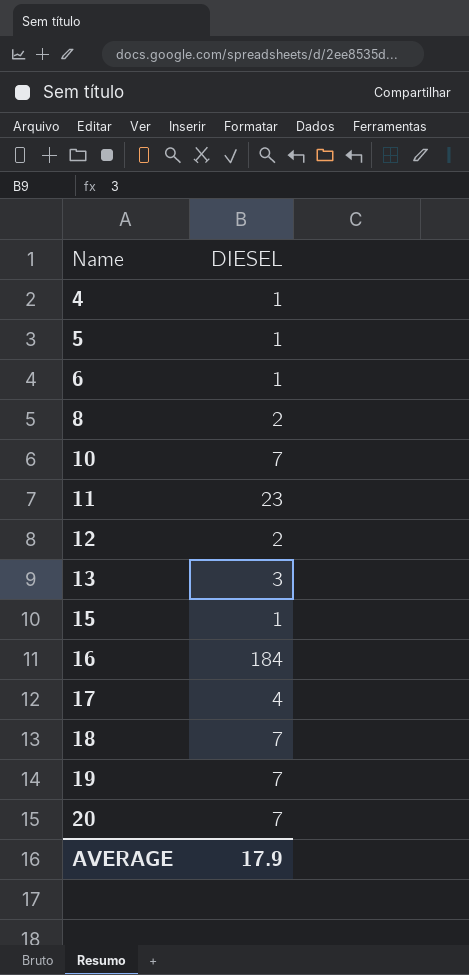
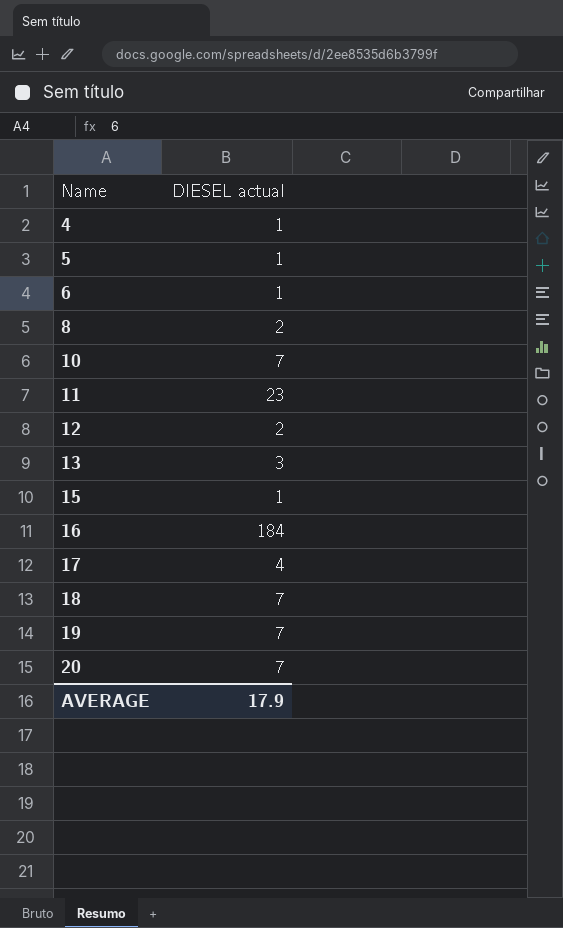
column name: DIESEL -> DIESEL actual

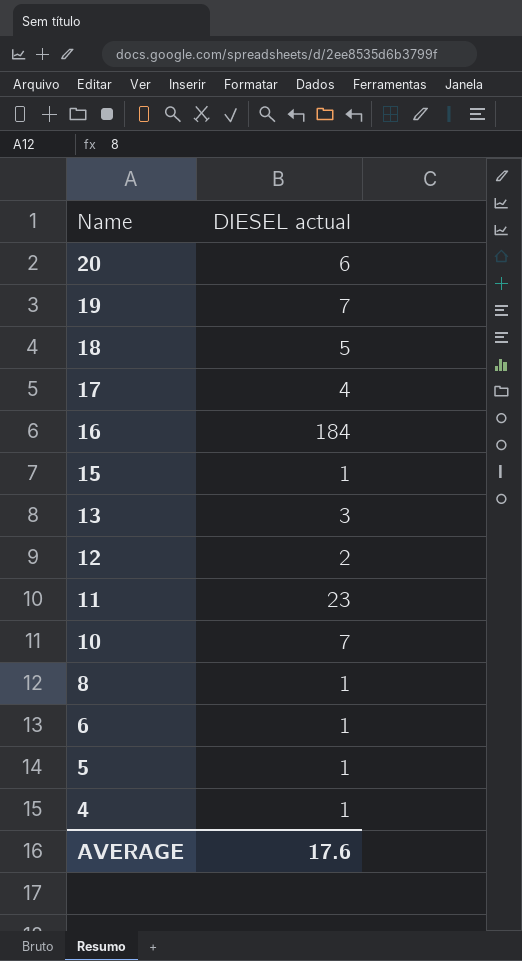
row order: Name ascending -> Name descending
20 | DIESEL actual: 7 -> 6
18 | DIESEL actual: 7 -> 5
8 | DIESEL actual: 2 -> 1
AVERAGE | DIESEL actual: 17.9 -> 17.6

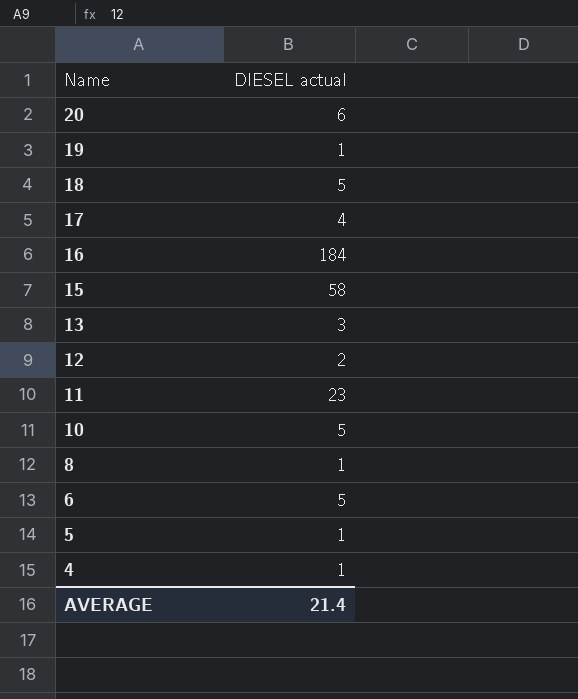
19 | DIESEL actual: 7 -> 1
15 | DIESEL actual: 1 -> 58
10 | DIESEL actual: 7 -> 5
6 | DIESEL actual: 1 -> 5
AVERAGE | DIESEL actual: 17.6 -> 21.4

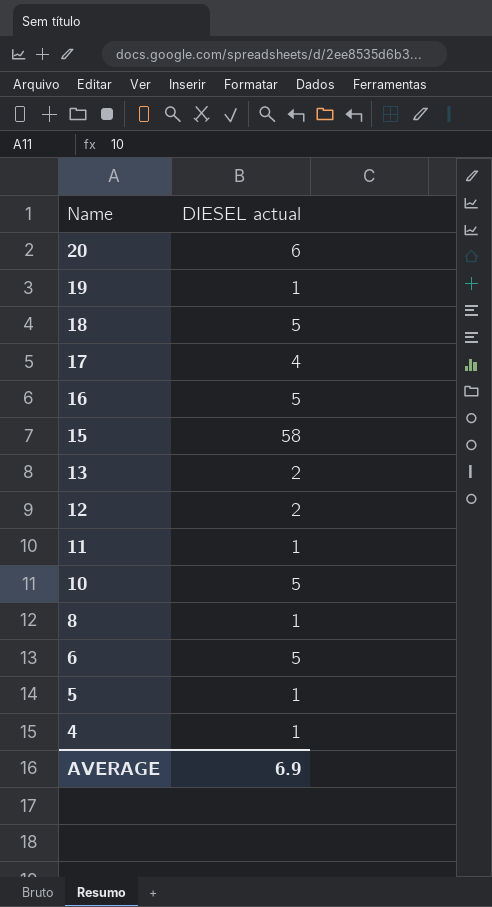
16 | DIESEL actual: 184 -> 5
13 | DIESEL actual: 3 -> 2
11 | DIESEL actual: 23 -> 1
AVERAGE | DIESEL actual: 21.4 -> 6.9

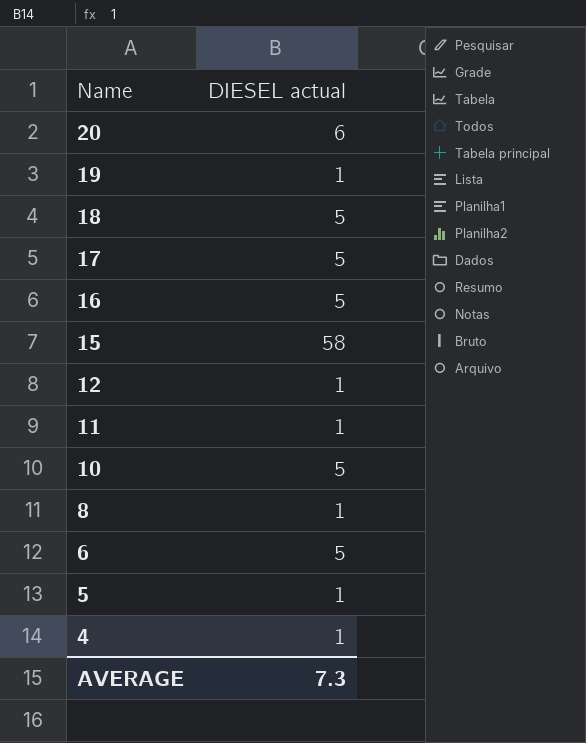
row 13: 2 -> none
17 | DIESEL actual: 4 -> 5
12 | DIESEL actual: 2 -> 1
AVERAGE | DIESEL actual: 6.9 -> 7.3

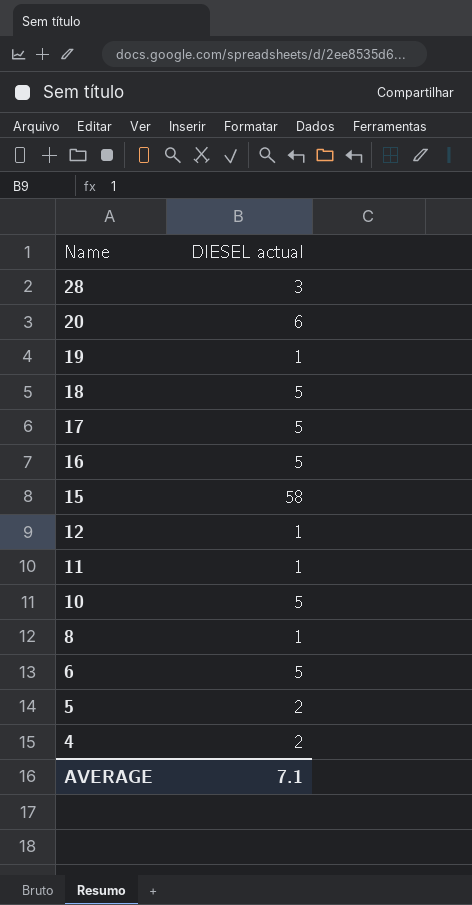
row 28: none -> 3
5 | DIESEL actual: 1 -> 2
4 | DIESEL actual: 1 -> 2
AVERAGE | DIESEL actual: 7.3 -> 7.1

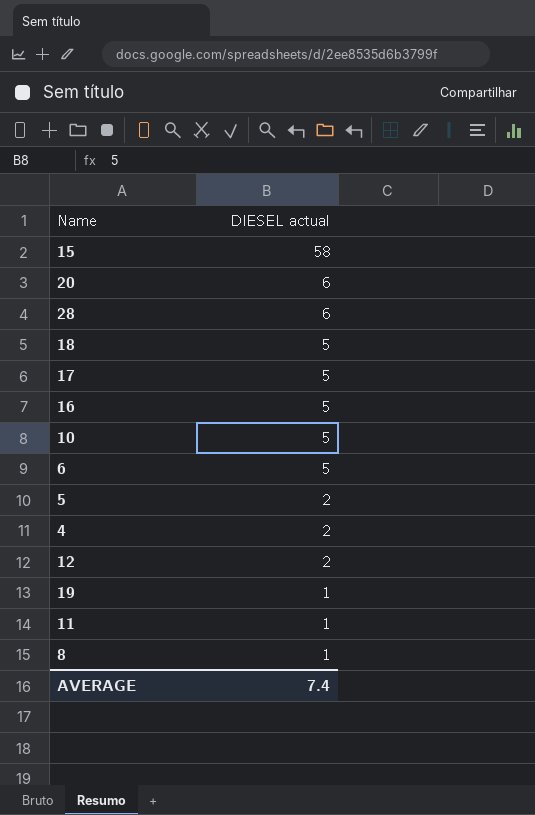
row order: Name descending -> DIESEL actual descending
28 | DIESEL actual: 3 -> 6
12 | DIESEL actual: 1 -> 2
AVERAGE | DIESEL actual: 7.1 -> 7.4

